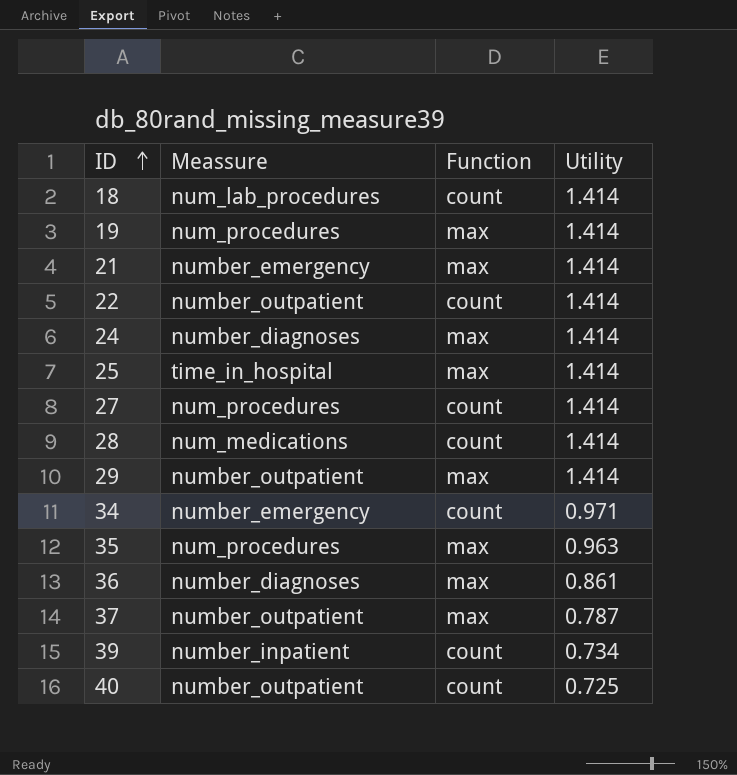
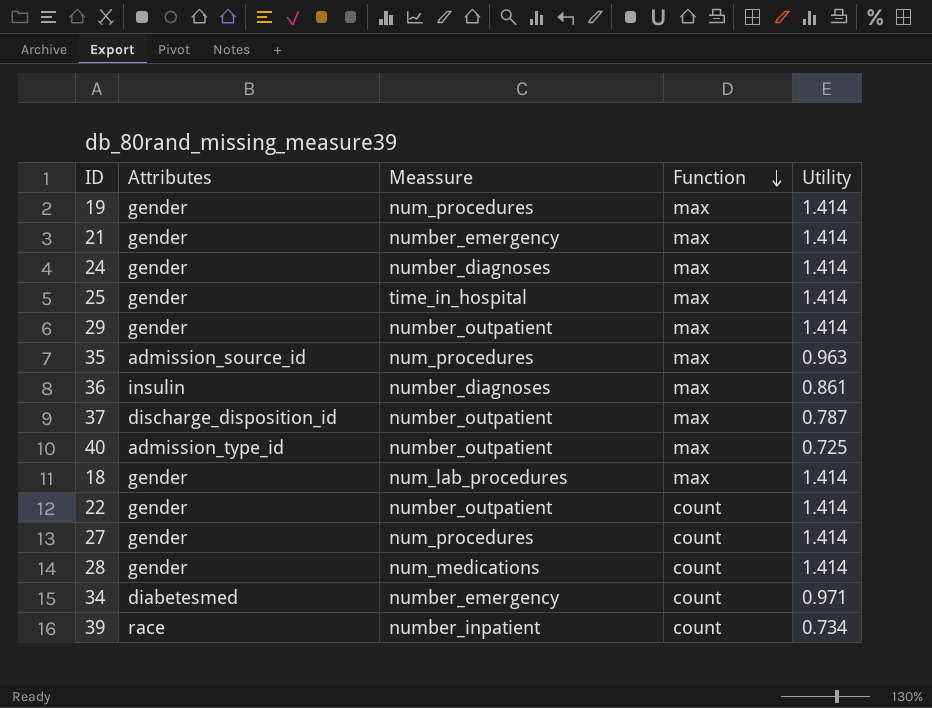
row order: ID ascending -> Function descending
column Attributes | position: none -> 2
40 | Function: count -> max
18 | Function: count -> max

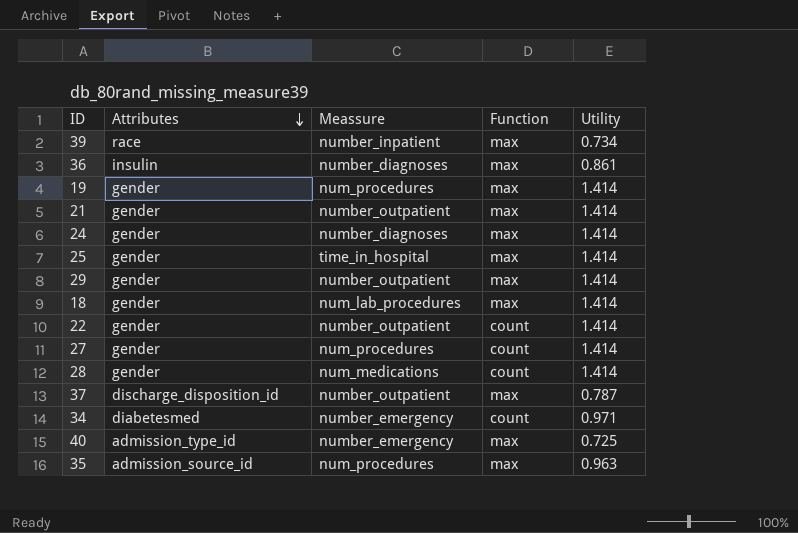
row order: Function descending -> Attributes descending
39 | Function: count -> max
21 | Meassure: number_emergency -> number_outpatient
40 | Meassure: number_outpatient -> number_emergency

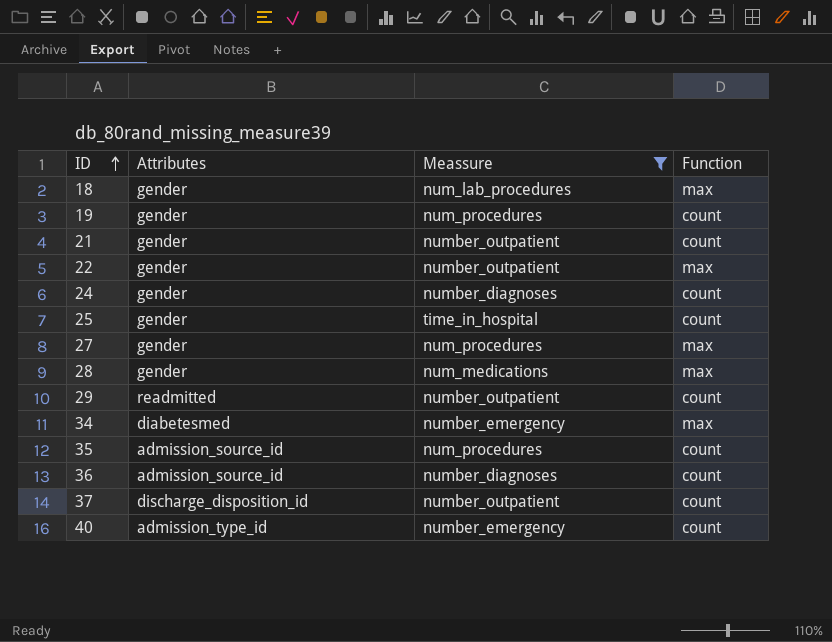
filter: none -> Meassure != number_inpatient
row order: Attributes descending -> ID ascending
column Utility | position: 5 -> none
19 | Function: max -> count
21 | Function: max -> count
22 | Function: count -> max
24 | Function: max -> count
25 | Function: max -> count
27 | Function: count -> max
28 | Function: count -> max
29 | Attributes: gender -> readmitted
29 | Function: max -> count
34 | Function: count -> max
35 | Function: max -> count
36 | Attributes: insulin -> admission_source_id
36 | Function: max -> count
37 | Function: max -> count
40 | Function: max -> count

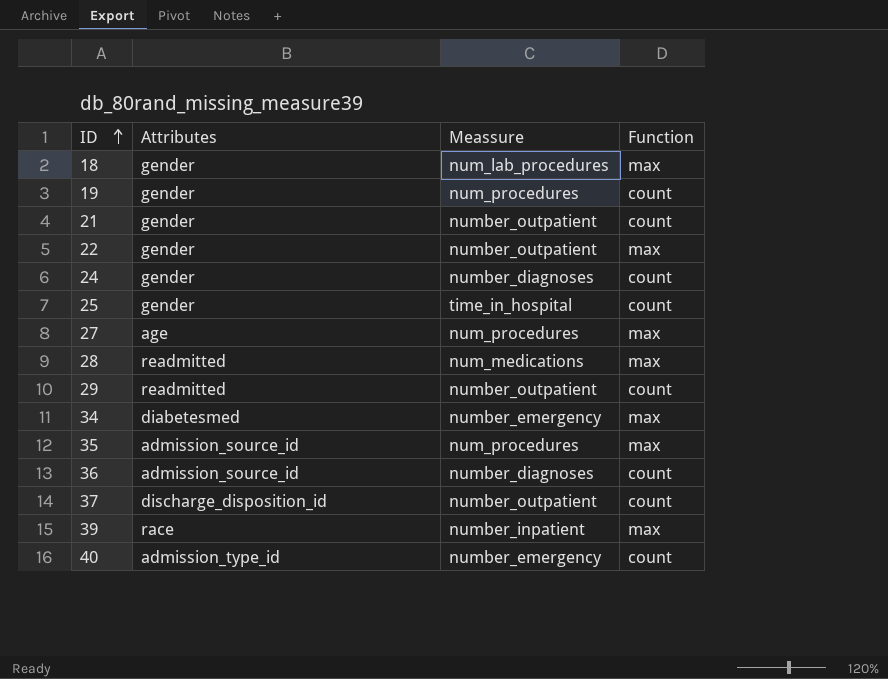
filter: Meassure != number_inpatient -> none
27 | Attributes: gender -> age
28 | Attributes: gender -> readmitted
35 | Function: count -> max

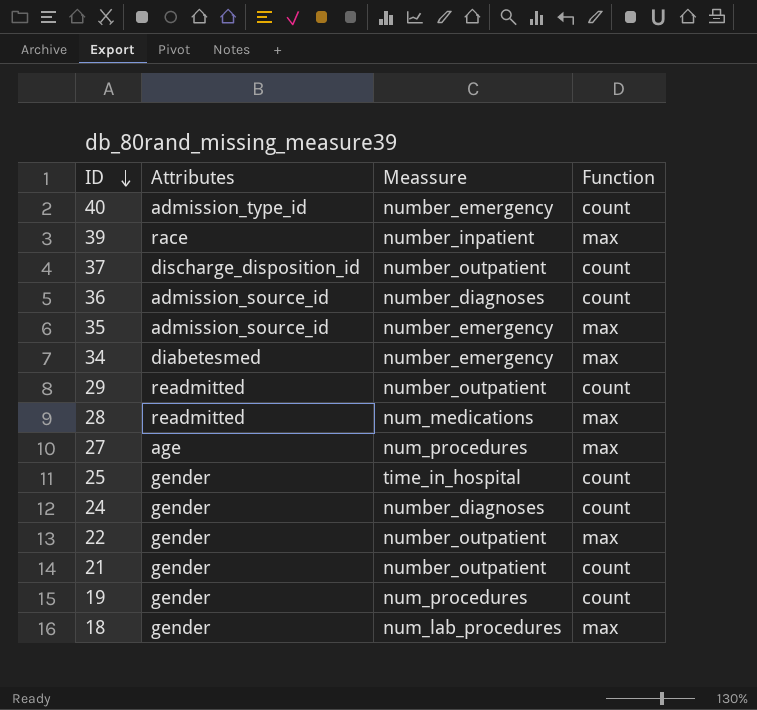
row order: ID ascending -> ID descending
35 | Meassure: num_procedures -> number_emergency

